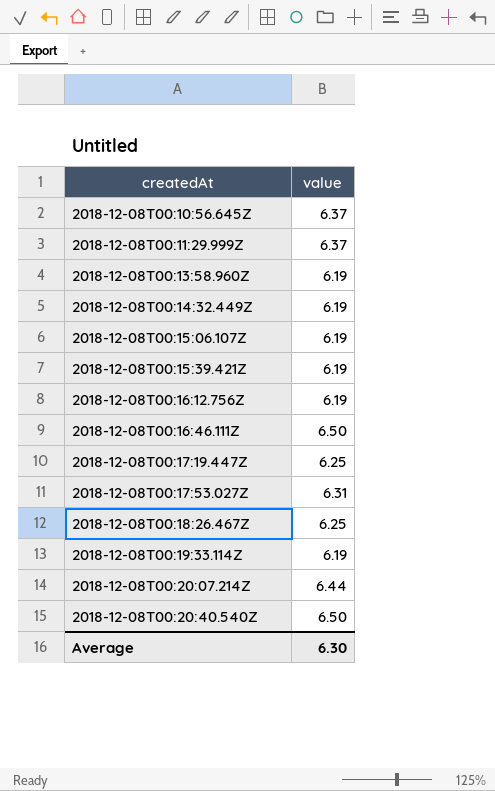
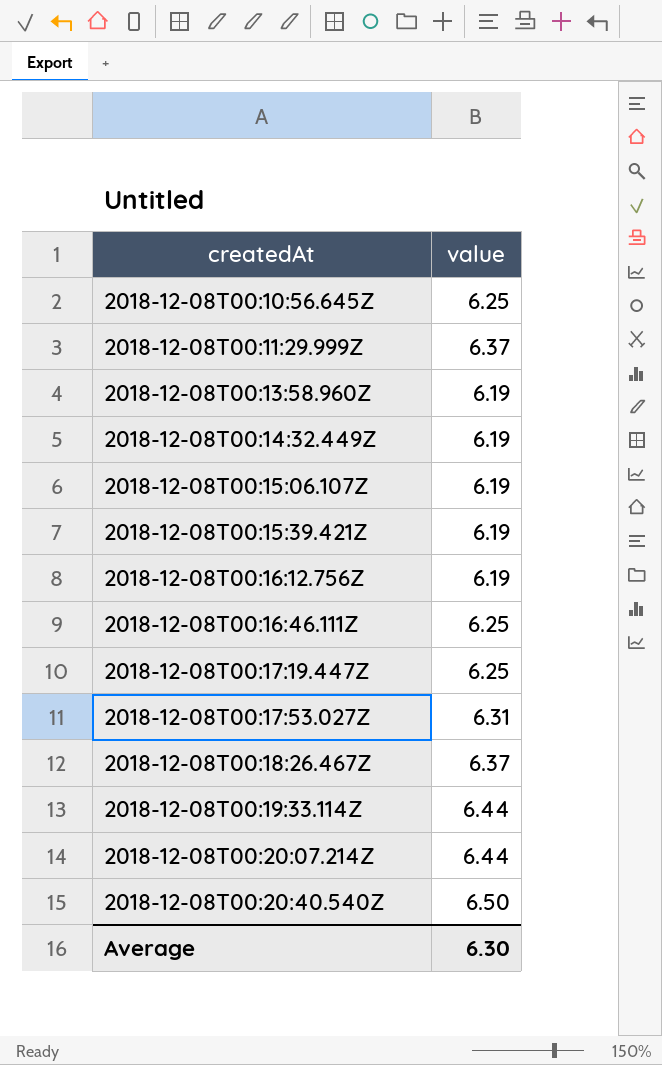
2018-12-08T00:10:56.645Z | value: 6.37 -> 6.25
2018-12-08T00:16:46.111Z | value: 6.50 -> 6.25
2018-12-08T00:18:26.467Z | value: 6.25 -> 6.37
2018-12-08T00:19:33.114Z | value: 6.19 -> 6.44

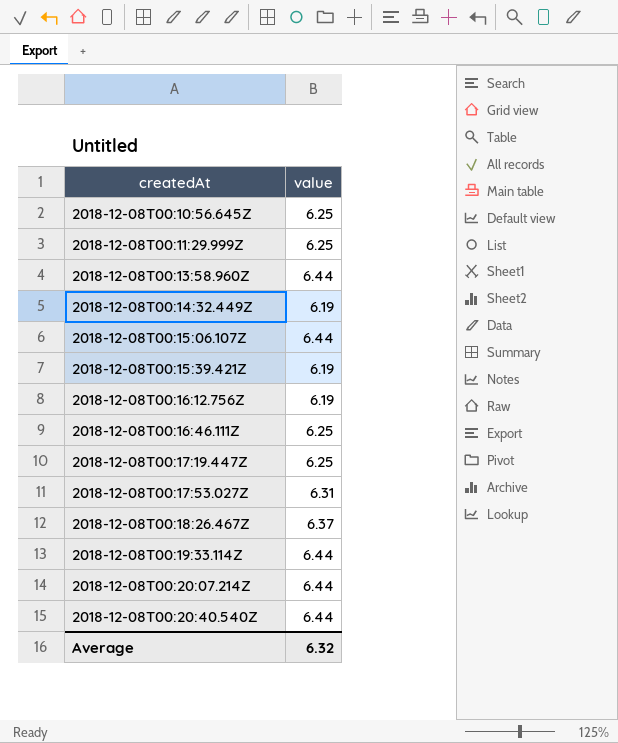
2018-12-08T00:11:29.999Z | value: 6.37 -> 6.25
2018-12-08T00:13:58.960Z | value: 6.19 -> 6.44
2018-12-08T00:15:06.107Z | value: 6.19 -> 6.44
2018-12-08T00:20:40.540Z | value: 6.50 -> 6.44
Average | value: 6.30 -> 6.32

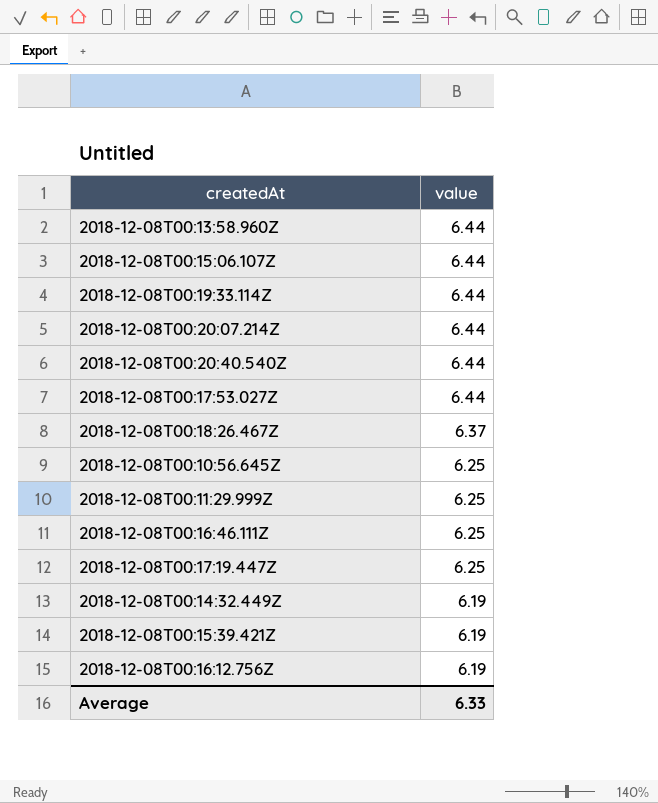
row order: createdAt ascending -> value descending
2018-12-08T00:17:53.027Z | value: 6.31 -> 6.44
Average | value: 6.32 -> 6.33

